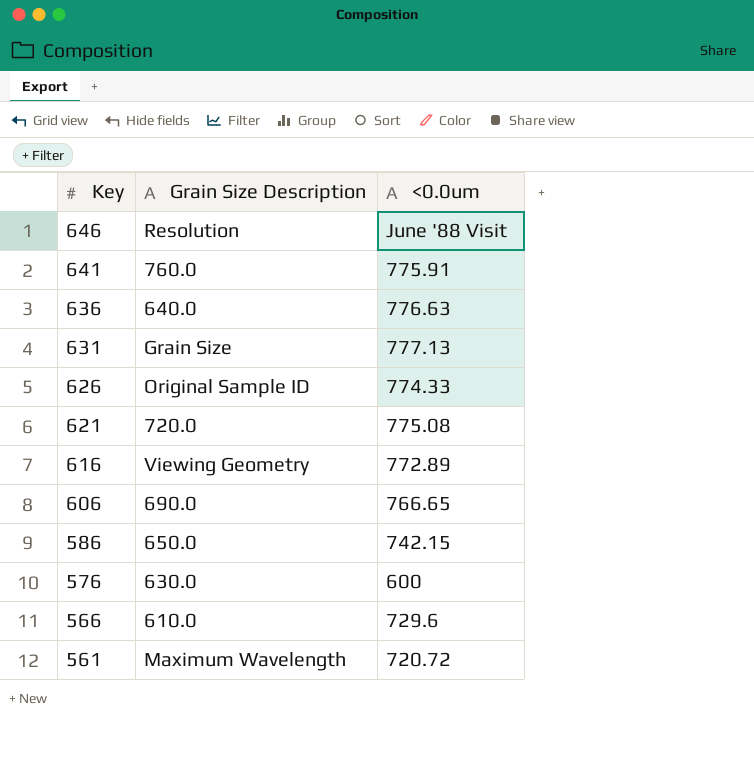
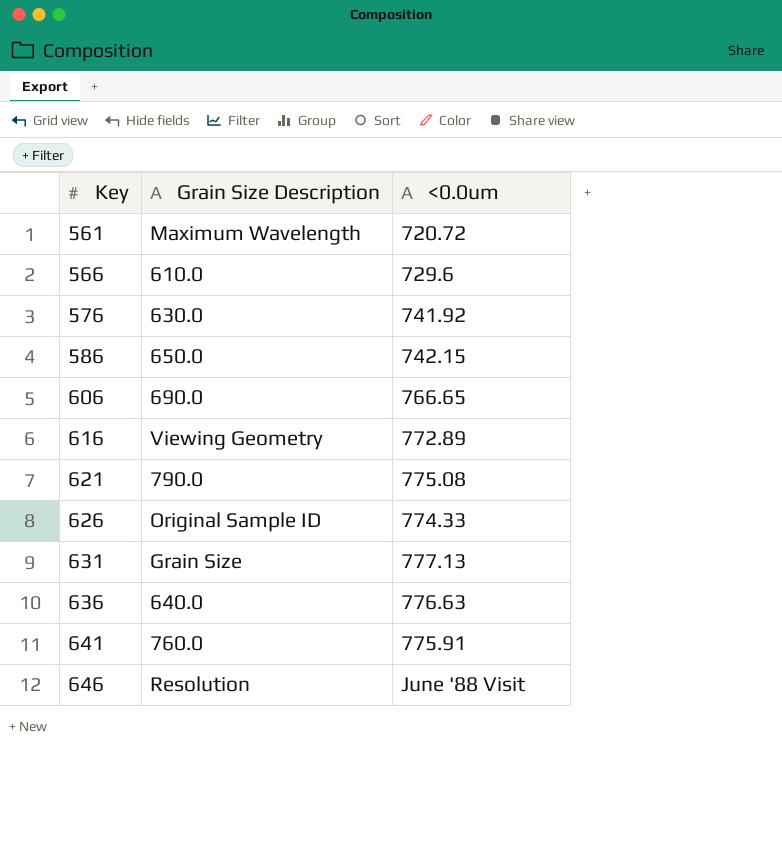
row order: Key descending -> Key ascending
576 | <0.0um: 600 -> 741.92
621 | Grain Size Description: 720.0 -> 790.0

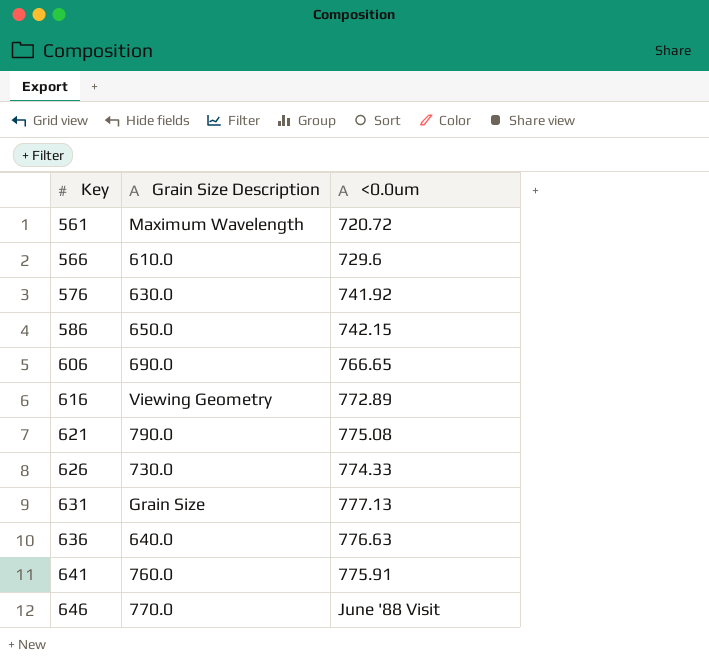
626 | Grain Size Description: Original Sample ID -> 730.0
646 | Grain Size Description: Resolution -> 770.0

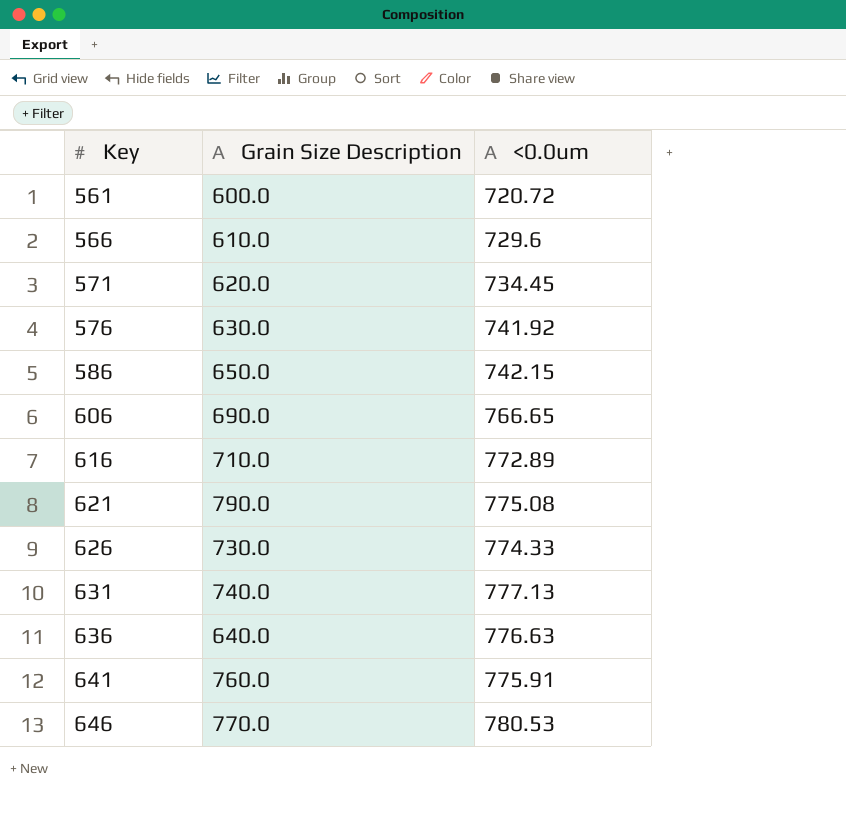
561 | Grain Size Description: Maximum Wavelength -> 600.0
row 571: none -> 620.0 | 734.45
616 | Grain Size Description: Viewing Geometry -> 710.0
631 | Grain Size Description: Grain Size -> 740.0
646 | <0.0um: June '88 Visit -> 780.53

